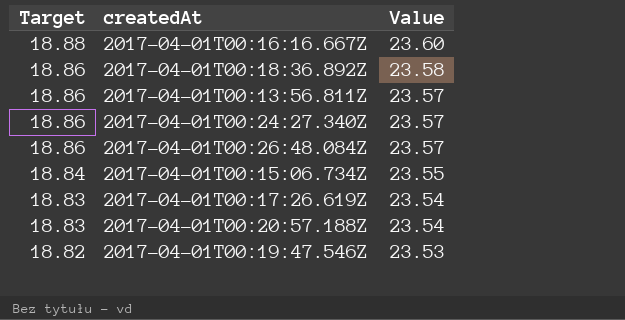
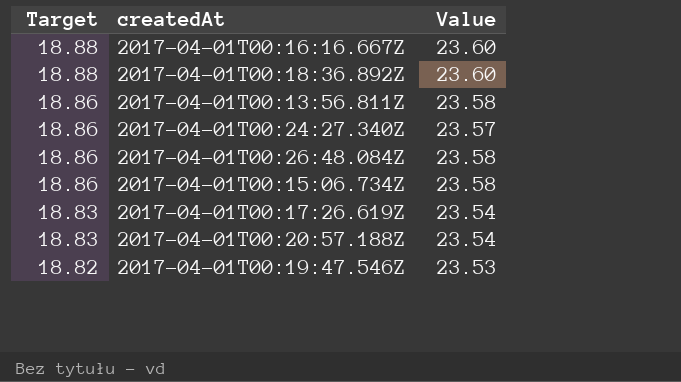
2017-04-01T00:18:36.892Z | Target: 18.86 -> 18.88
2017-04-01T00:18:36.892Z | Value: 23.58 -> 23.60
2017-04-01T00:13:56.811Z | Value: 23.57 -> 23.58
2017-04-01T00:26:48.084Z | Value: 23.57 -> 23.58
2017-04-01T00:15:06.734Z | Target: 18.84 -> 18.86
2017-04-01T00:15:06.734Z | Value: 23.55 -> 23.58

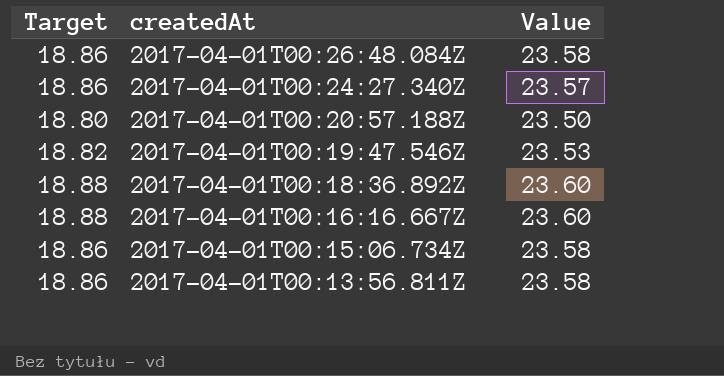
row order: Target descending -> createdAt descending
row 2017-04-01T00:17:26.619Z: 18.83 | 23.54 -> none
2017-04-01T00:20:57.188Z | Target: 18.83 -> 18.80
2017-04-01T00:20:57.188Z | Value: 23.54 -> 23.50

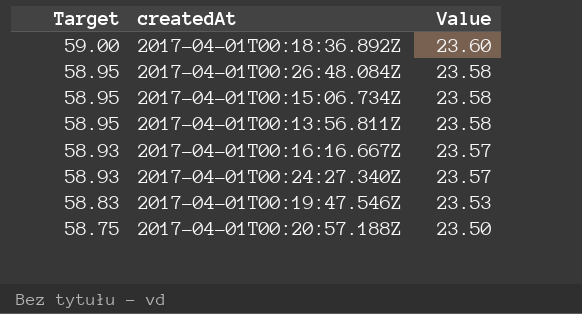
row order: createdAt descending -> Target descending
column Target | formula: [Value] * 0.8 -> [Value] * 2.5
2017-04-01T00:16:16.667Z | Value: 23.60 -> 23.57

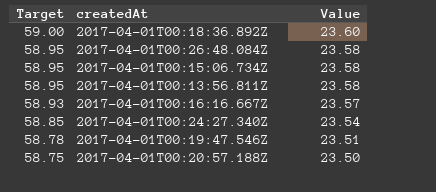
2017-04-01T00:24:27.340Z | Target: 58.93 -> 58.85
2017-04-01T00:24:27.340Z | Value: 23.57 -> 23.54
2017-04-01T00:19:47.546Z | Target: 58.83 -> 58.78
2017-04-01T00:19:47.546Z | Value: 23.53 -> 23.51

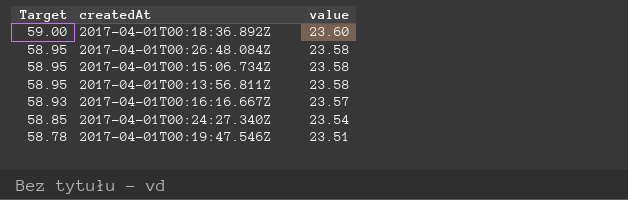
column name: Value -> value
row 2017-04-01T00:20:57.188Z: 58.75 | 23.50 -> none

